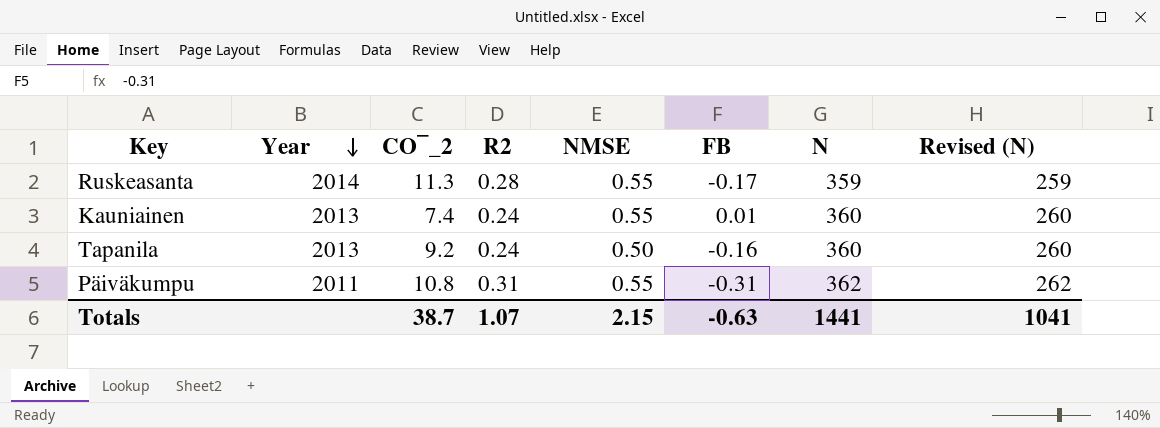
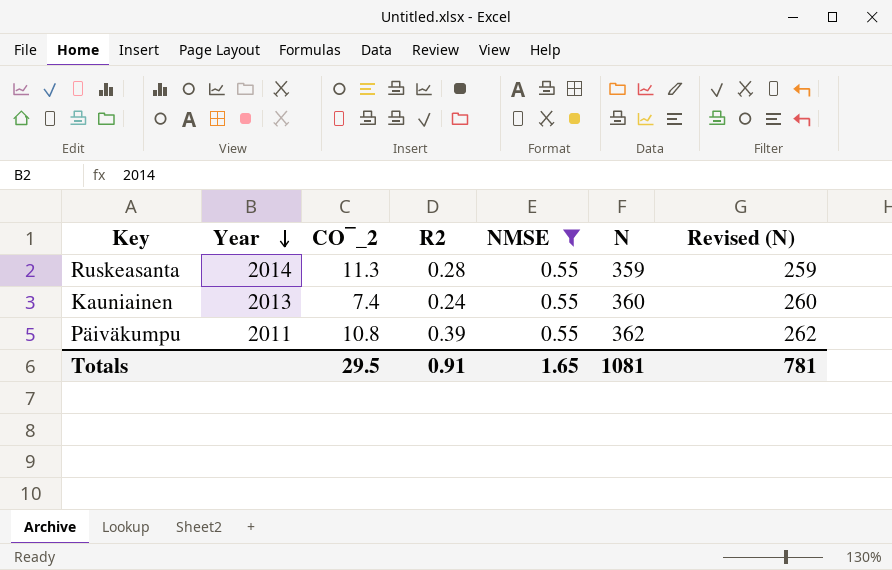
filter: none -> NMSE = 0.55
column FB | position: 6 -> none
Päiväkumpu | R2: 0.31 -> 0.39
Totals | CO‾_2: 38.7 -> 29.5
Totals | R2: 1.07 -> 0.91
Totals | NMSE: 2.15 -> 1.65
Totals | N: 1441 -> 1081
Totals | Revised (N): 1041 -> 781

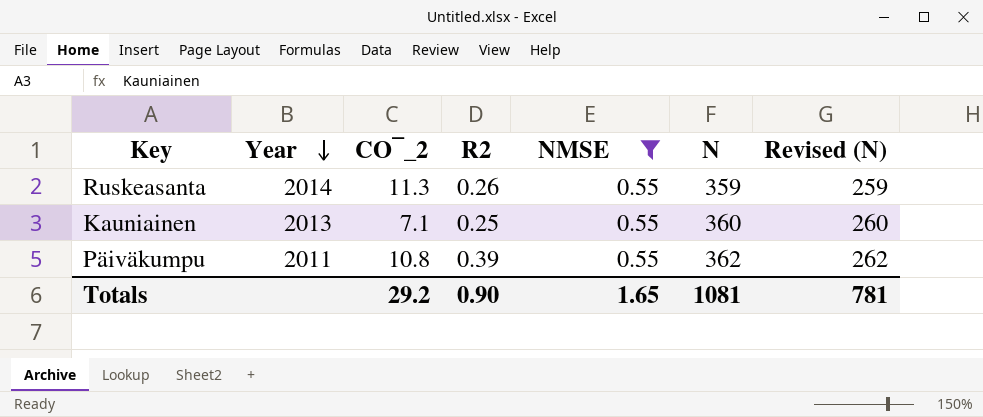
Ruskeasanta | R2: 0.28 -> 0.26
Kauniainen | CO‾_2: 7.4 -> 7.1
Kauniainen | R2: 0.24 -> 0.25
Totals | CO‾_2: 29.5 -> 29.2
Totals | R2: 0.91 -> 0.90

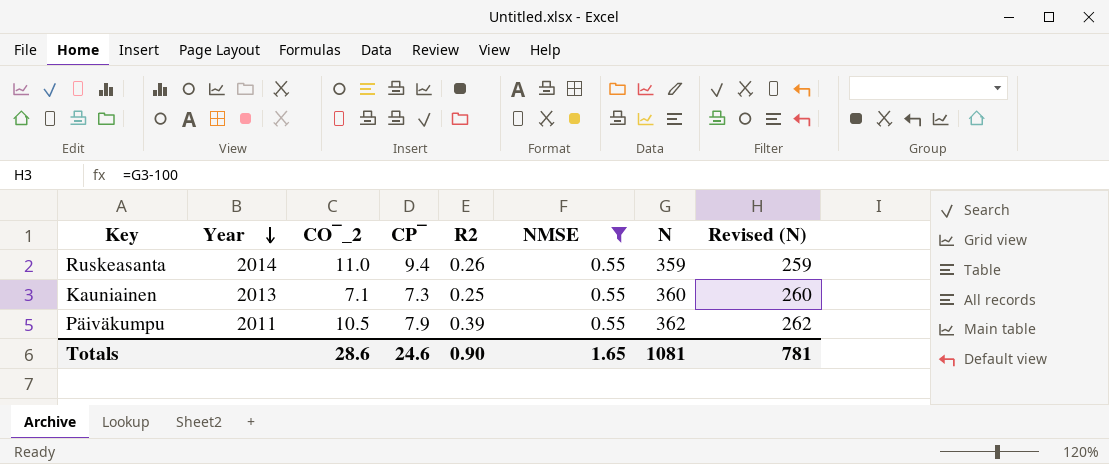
column CP‾ | position: none -> 4
Ruskeasanta | CO‾_2: 11.3 -> 11.0
Päiväkumpu | CO‾_2: 10.8 -> 10.5
Totals | CO‾_2: 29.2 -> 28.6

